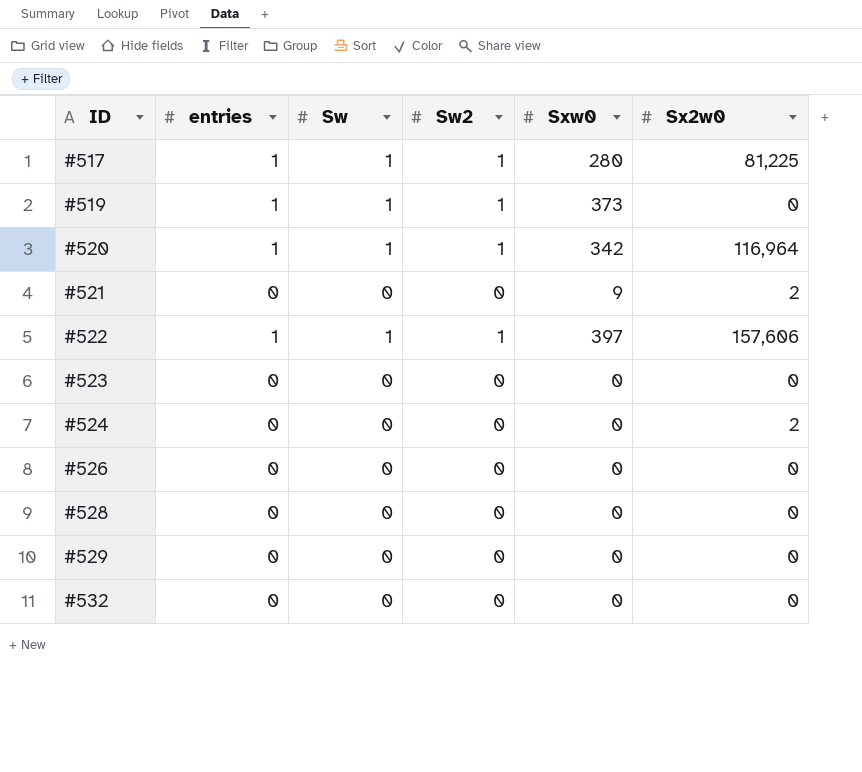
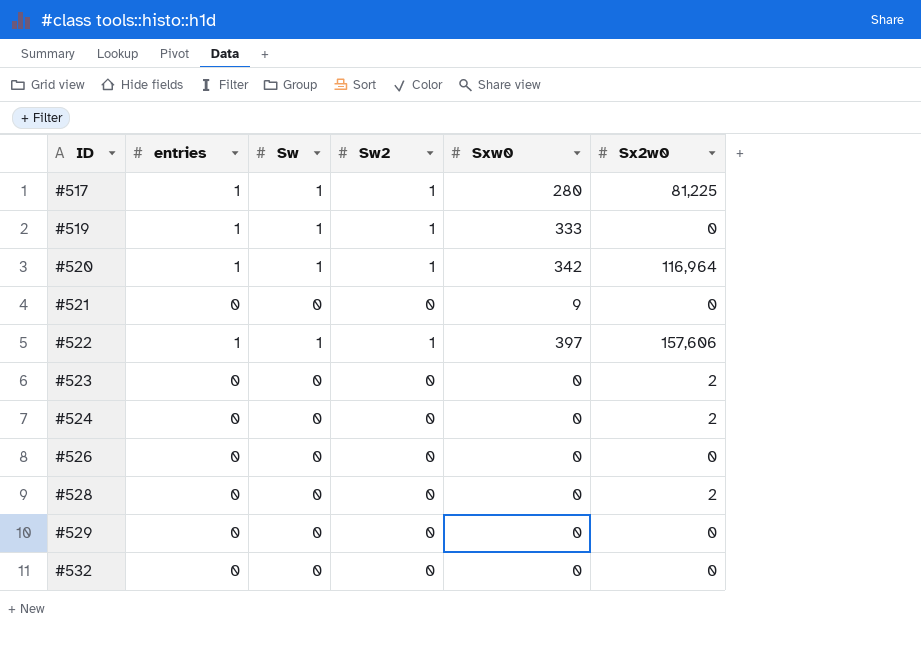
#519 | Sxw0: 373 -> 333
#521 | Sx2w0: 2 -> 0
#523 | Sx2w0: 0 -> 2
#528 | Sx2w0: 0 -> 2

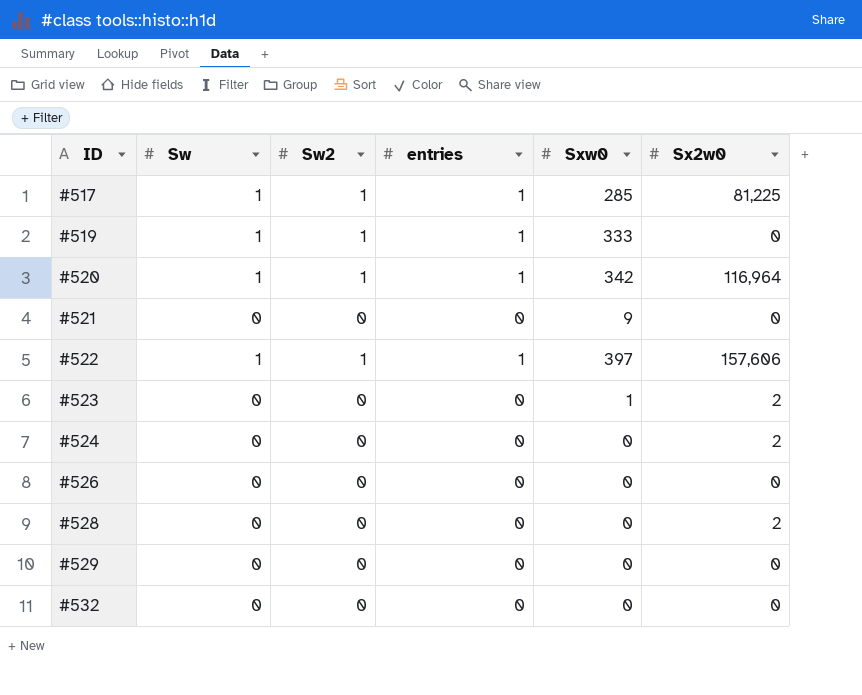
column entries | position: 2 -> 4
#517 | Sxw0: 280 -> 285
#523 | Sxw0: 0 -> 1

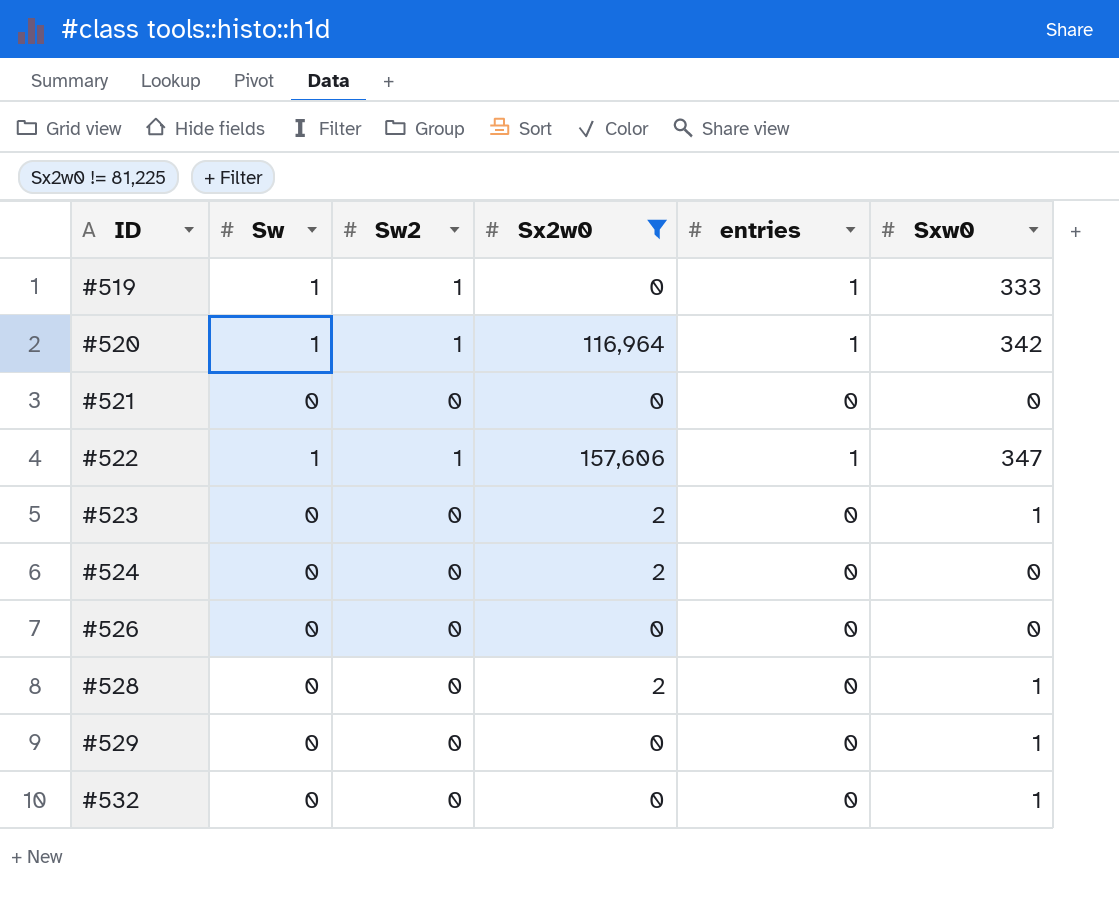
filter: none -> Sx2w0 != 81,225
column Sx2w0 | position: 6 -> 4
#521 | Sxw0: 9 -> 0
#522 | Sxw0: 397 -> 347
#528 | Sxw0: 0 -> 1
#529 | Sxw0: 0 -> 1
#532 | Sxw0: 0 -> 1

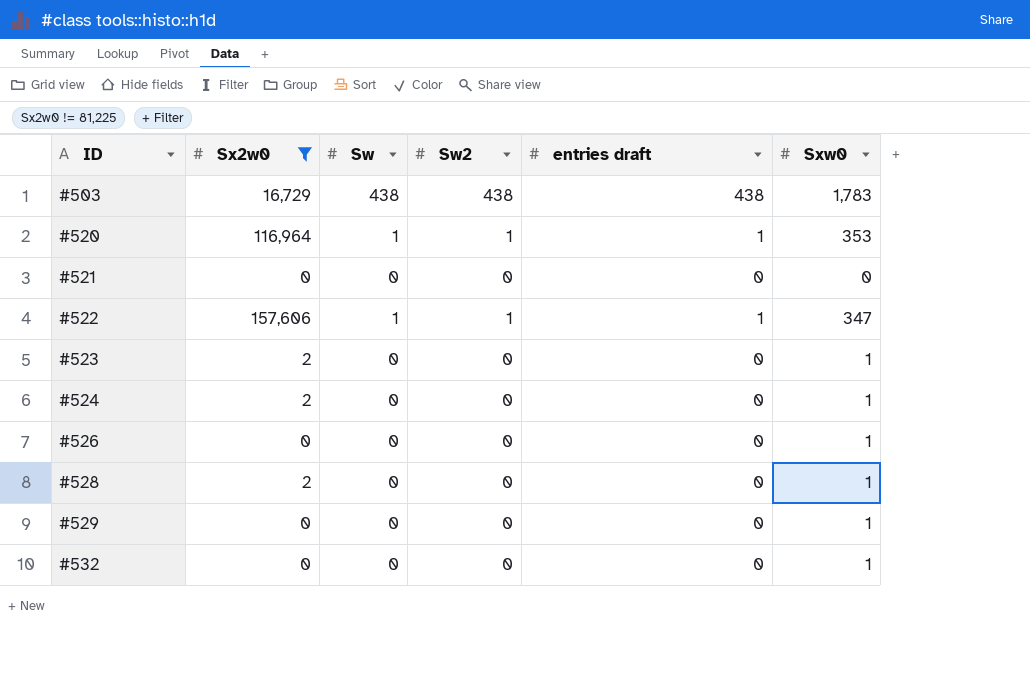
column Sx2w0 | position: 4 -> 2
column name: entries -> entries draft
row #519: 1 | 1 | 0 | 1 | 333 -> none
row #503: none -> 16,729 | 438 | 438 | 438 | 1,783
#520 | Sxw0: 342 -> 353
#524 | Sxw0: 0 -> 1
#526 | Sxw0: 0 -> 1

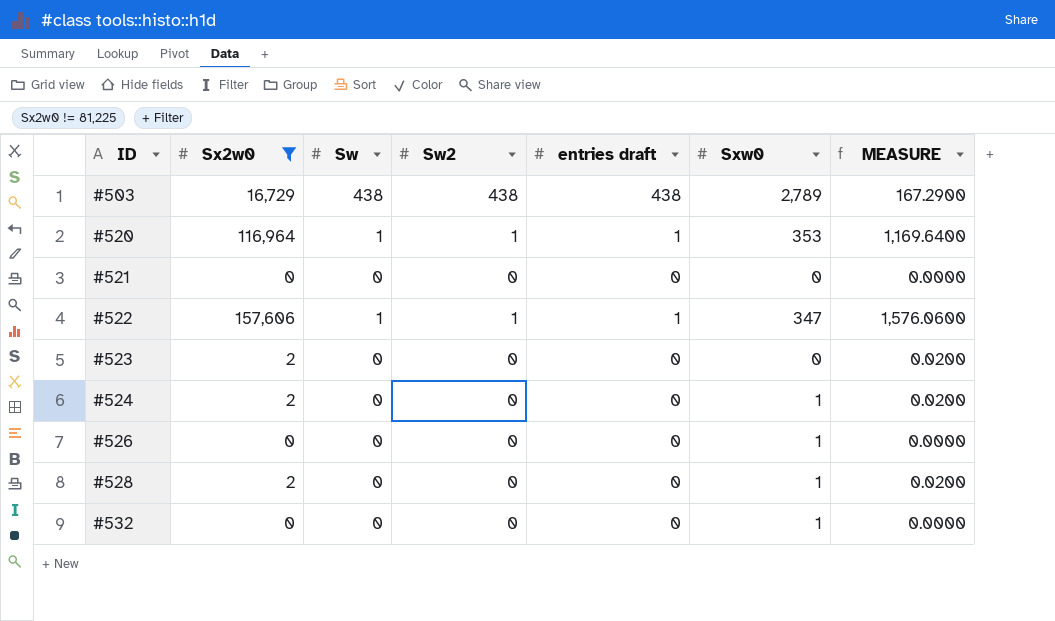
column MEASURE | formula: none -> [Sx2w0] * 0.01
row #529: 0 | 0 | 0 | 0 | 1 -> none
#503 | Sxw0: 1,783 -> 2,789
#523 | Sxw0: 1 -> 0

